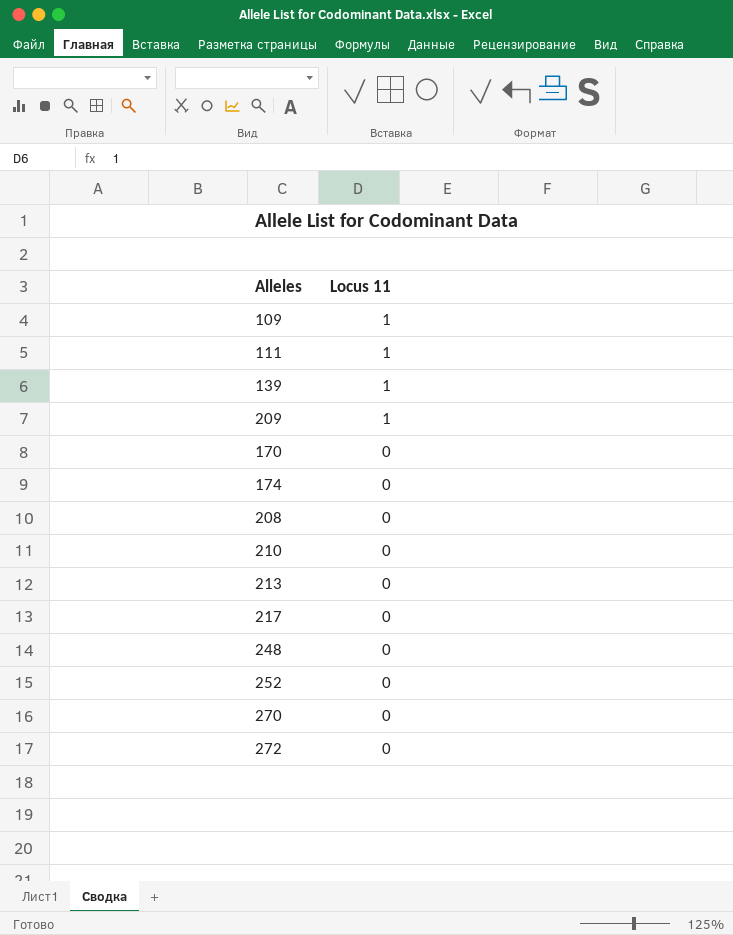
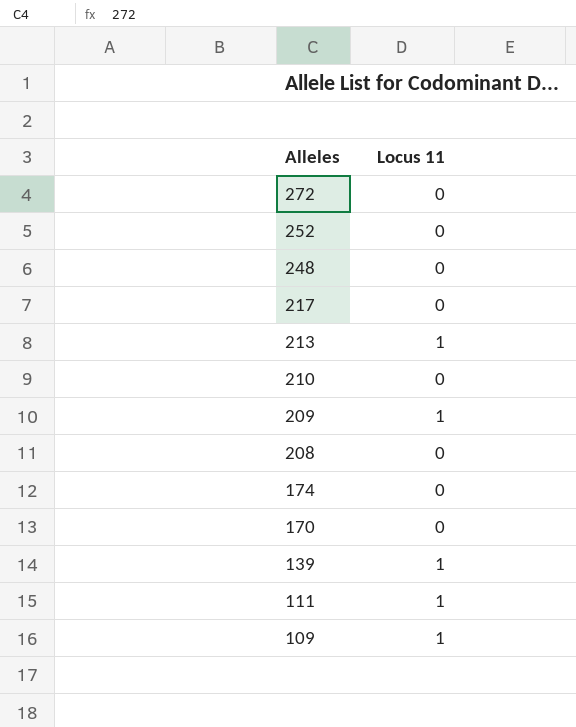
row order: Locus 11 descending -> Alleles descending
row 270: 0 -> none
213 | Locus 11: 0 -> 1

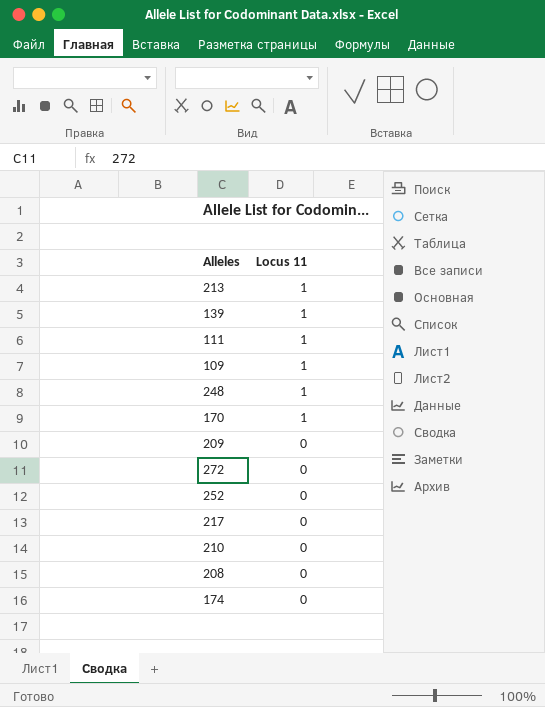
row order: Alleles descending -> Locus 11 descending
248 | Locus 11: 0 -> 1
170 | Locus 11: 0 -> 1
209 | Locus 11: 1 -> 0

